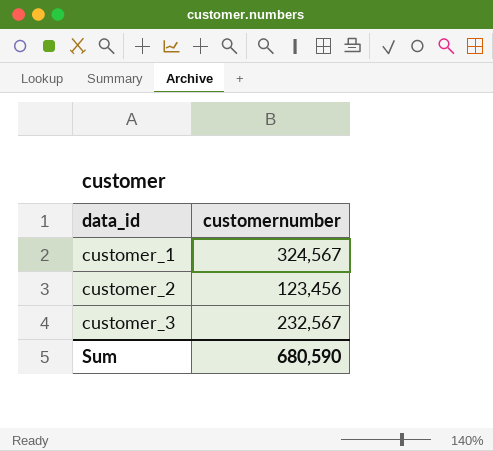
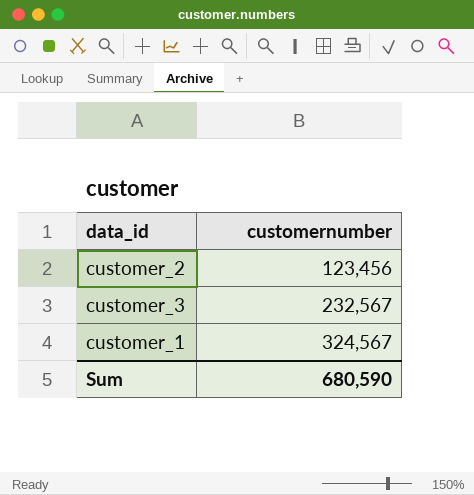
row order: data_id ascending -> customernumber ascending

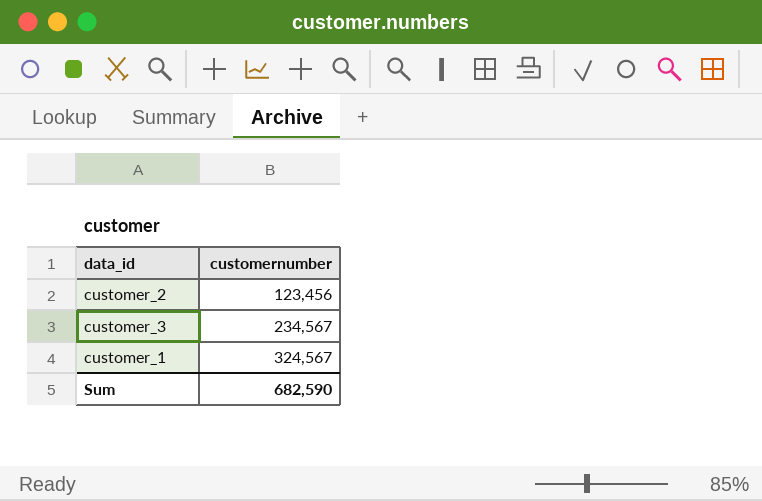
customer_3 | customernumber: 232,567 -> 234,567
Sum | customernumber: 680,590 -> 682,590

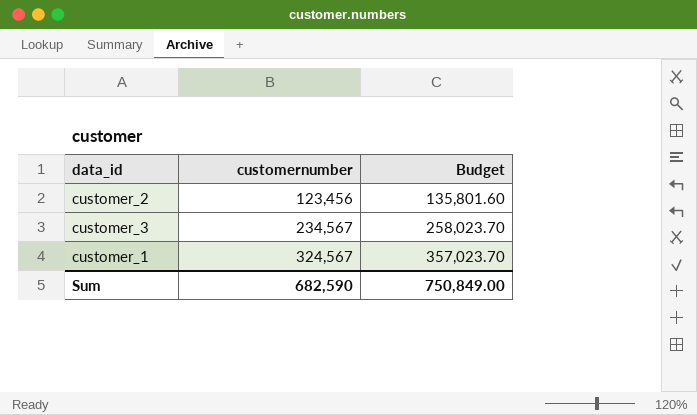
column Budget | formula: none -> [customernumber] * 1.1

